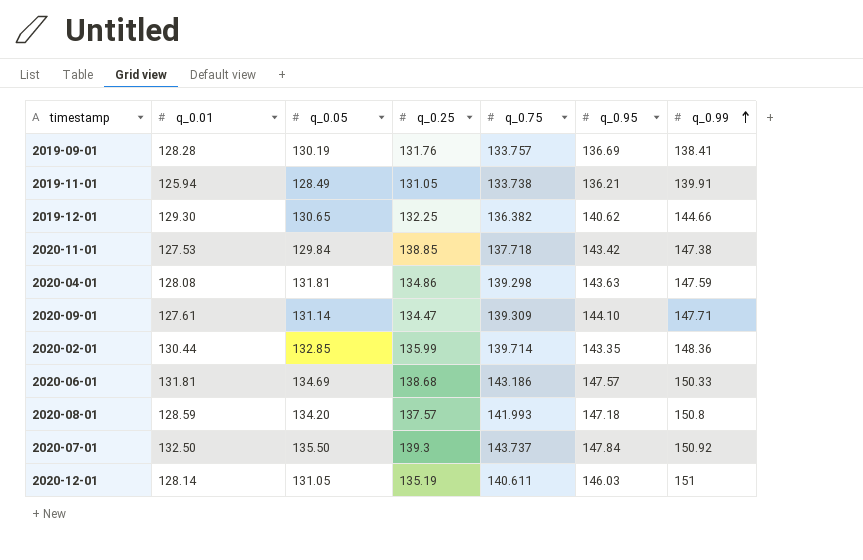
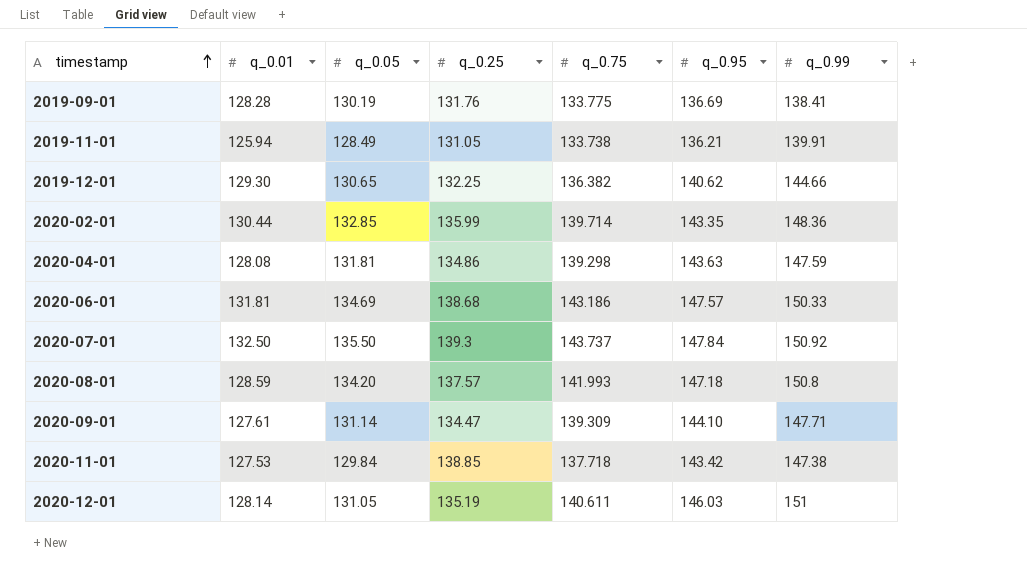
row order: q_0.99 ascending -> timestamp ascending
2019-09-01 | q_0.75: 133.757 -> 133.775

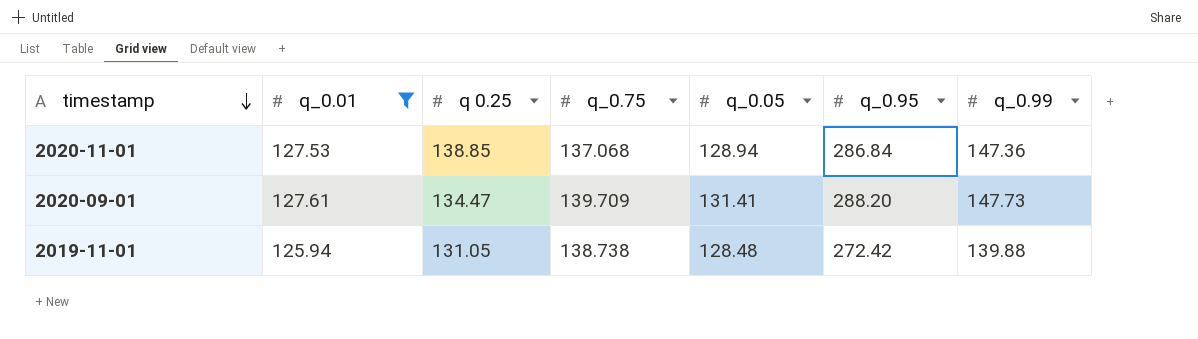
filter: none -> q_0.01 <= 127.61
row order: timestamp ascending -> timestamp descending
column name: q_0.25 -> q 0.25
column q_0.05 | position: 3 -> 5
2020-11-01 | q_0.75: 137.718 -> 137.068
2020-11-01 | q_0.05: 129.84 -> 128.94
2020-11-01 | q_0.95: 143.42 -> 286.84
2020-11-01 | q_0.99: 147.38 -> 147.36
2020-09-01 | q_0.75: 139.309 -> 139.709
2020-09-01 | q_0.05: 131.14 -> 131.41
2020-09-01 | q_0.95: 144.10 -> 288.20
2020-09-01 | q_0.99: 147.71 -> 147.73
2019-11-01 | q_0.75: 133.738 -> 138.738
2019-11-01 | q_0.05: 128.49 -> 128.48
2019-11-01 | q_0.95: 136.21 -> 272.42
2019-11-01 | q_0.99: 139.91 -> 139.88

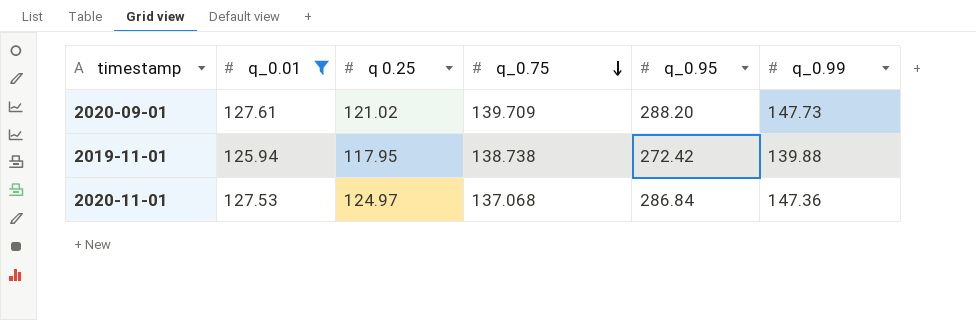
row order: timestamp descending -> q_0.75 descending
column q_0.05 | position: 5 -> none
2020-09-01 | q 0.25: 134.47 -> 121.02
2019-11-01 | q 0.25: 131.05 -> 117.95
2020-11-01 | q 0.25: 138.85 -> 124.97

